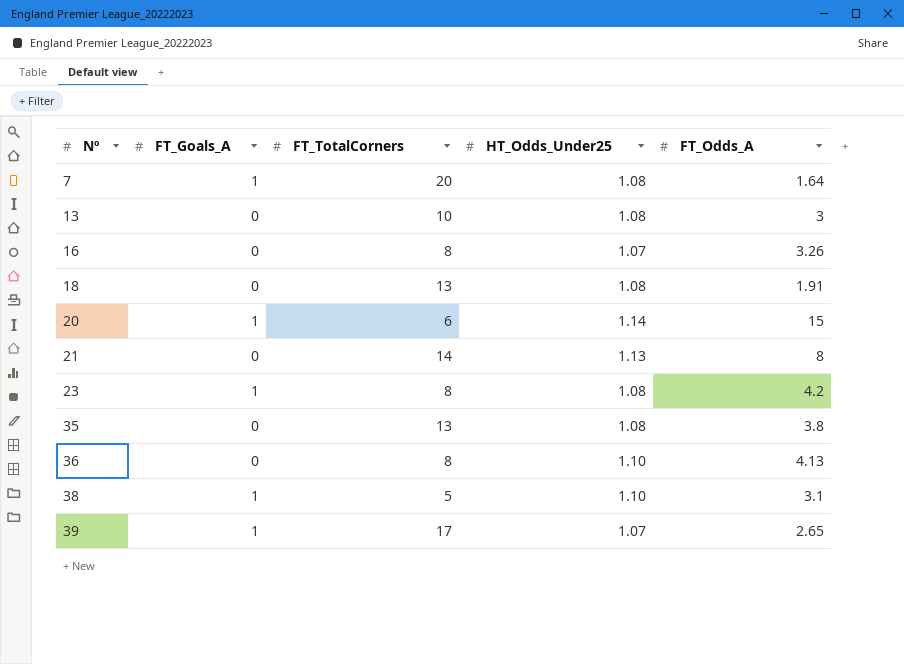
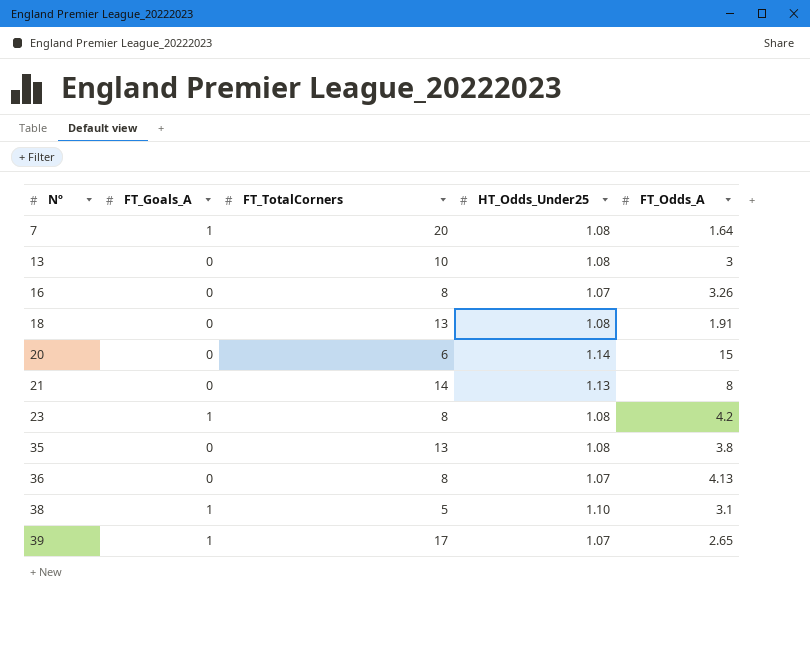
20 | FT_Goals_A: 1 -> 0
36 | HT_Odds_Under25: 1.10 -> 1.07

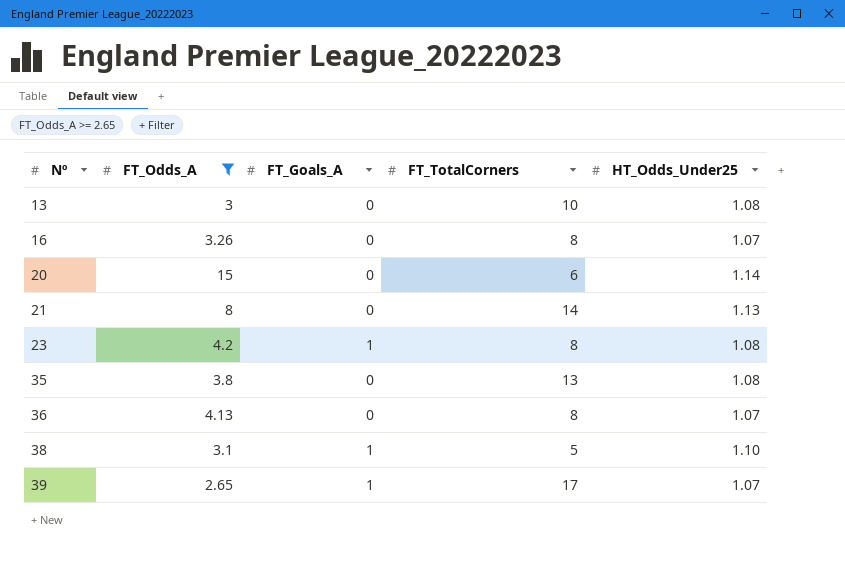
filter: none -> FT_Odds_A >= 2.65
column FT_Odds_A | position: 5 -> 2

